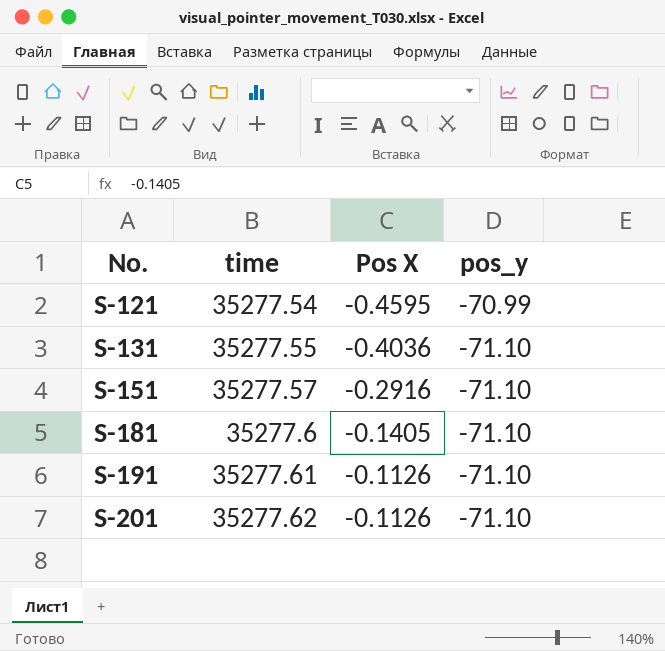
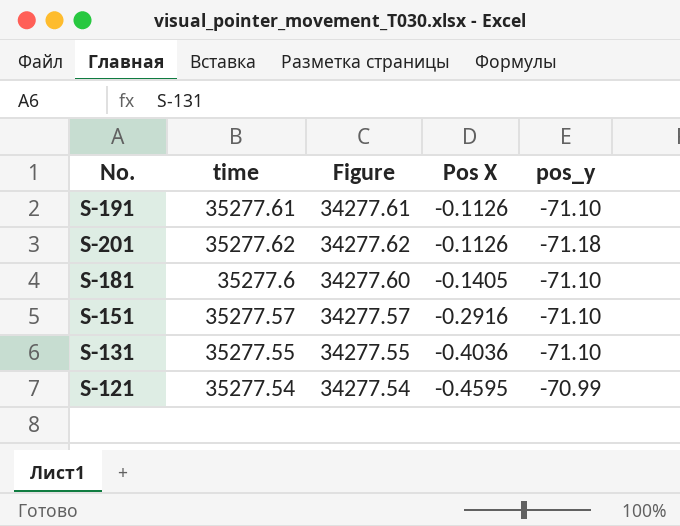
row order: No. ascending -> Pos X descending
column Figure | formula: none -> [time] - 1000
S-201 | pos_y: -71.10 -> -71.18

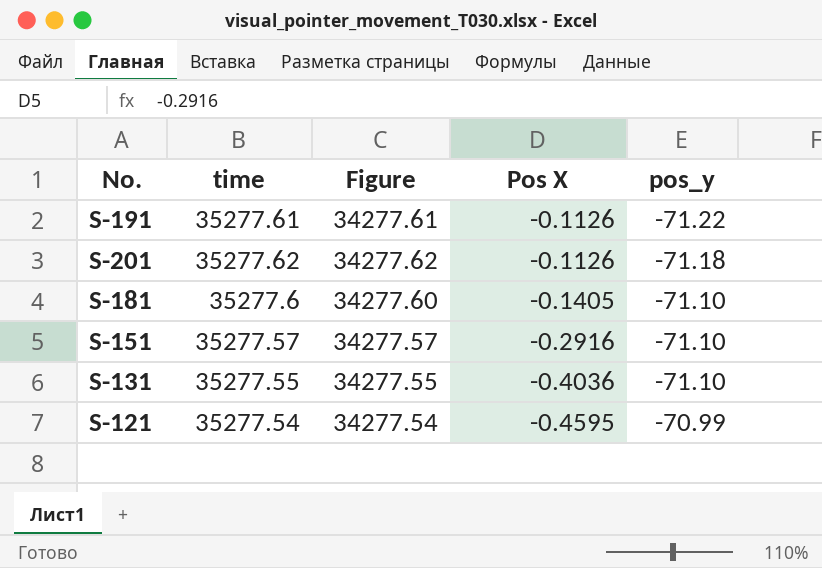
S-191 | pos_y: -71.10 -> -71.22

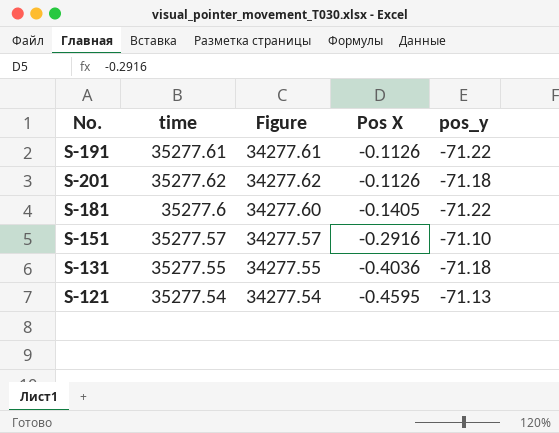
S-181 | pos_y: -71.10 -> -71.22
S-131 | pos_y: -71.10 -> -71.18
S-121 | pos_y: -70.99 -> -71.13

